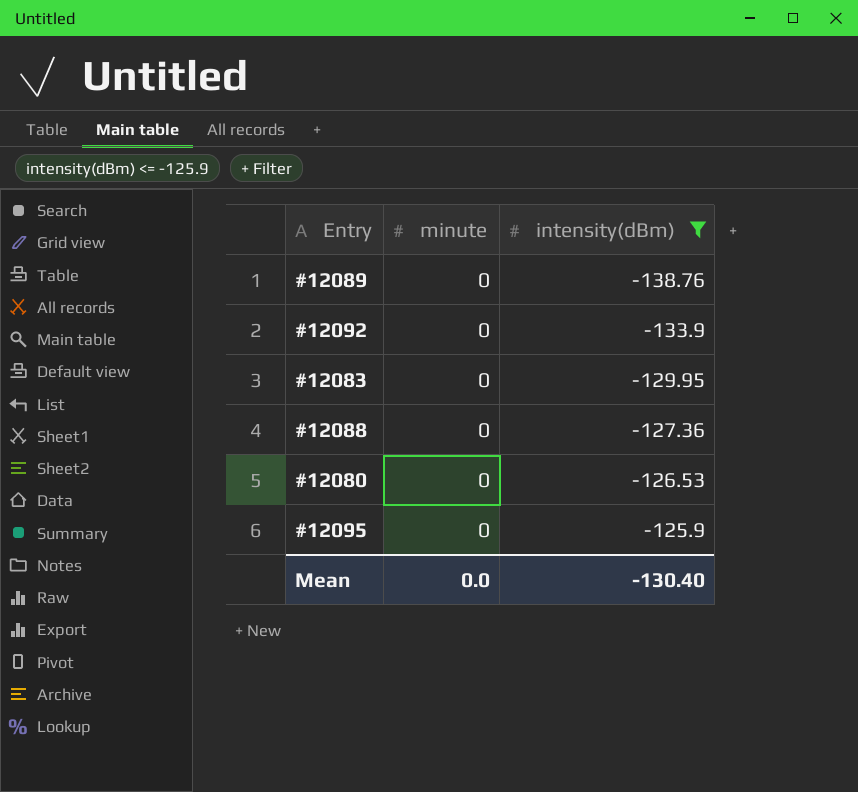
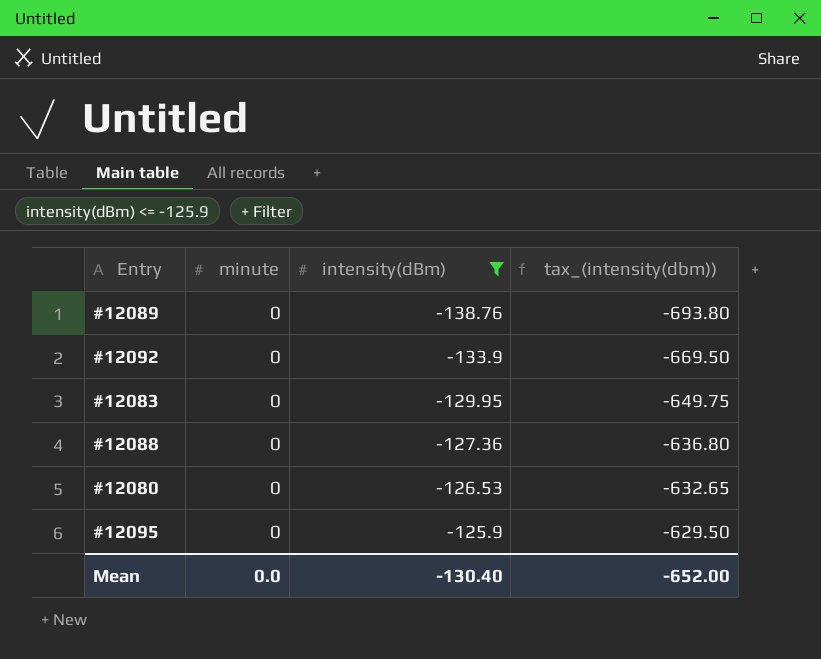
column tax_(intensity(dbm)) | formula: none -> [intensity(dBm)] * 5

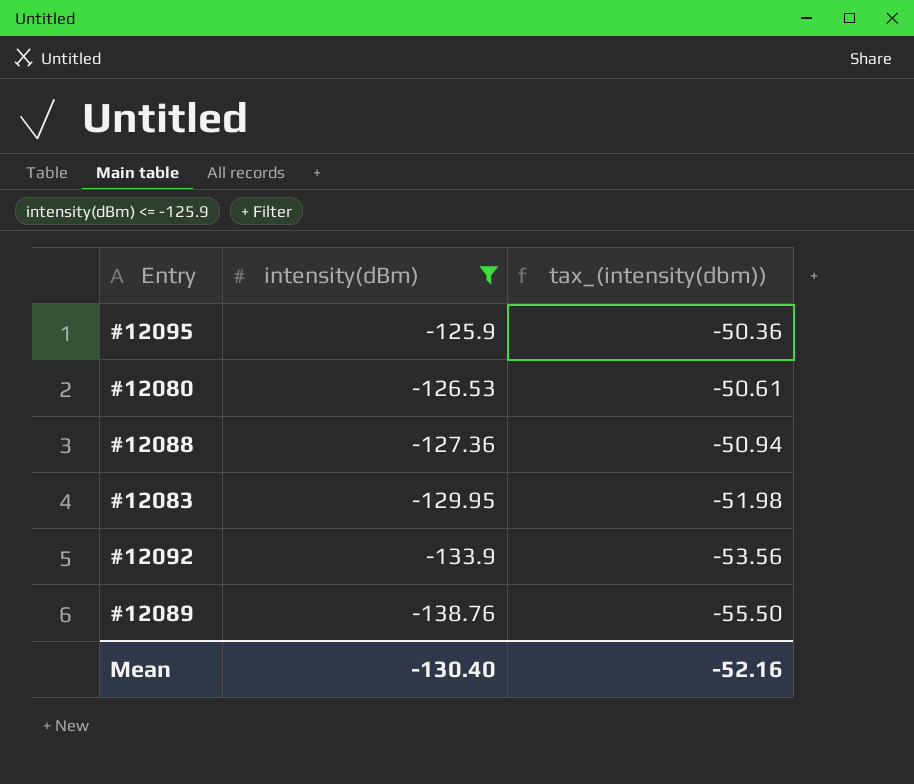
row order: intensity(dBm) ascending -> intensity(dBm) descending
column minute | position: 2 -> none
column tax_(intensity(dbm)) | formula: [intensity(dBm)] * 5 -> [intensity(dBm)] * 0.4
Mean | tax_(intensity(dbm)): -652.00 -> -52.16

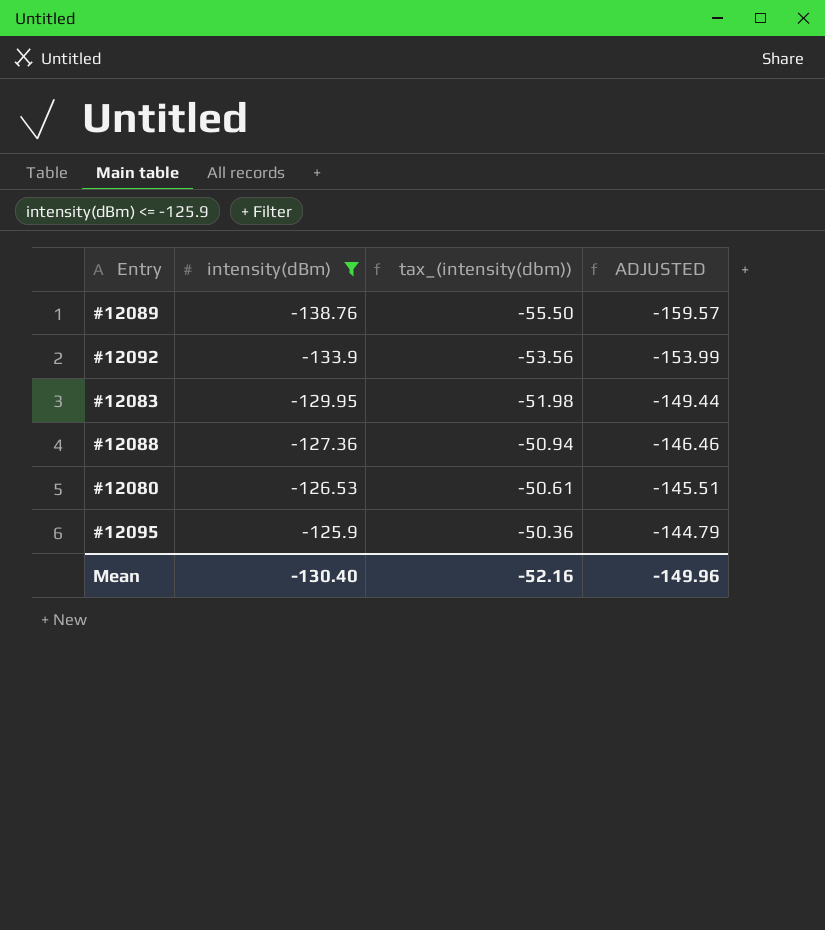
row order: intensity(dBm) descending -> intensity(dBm) ascending
column ADJUSTED | formula: none -> [intensity(dBm)] * 1.15

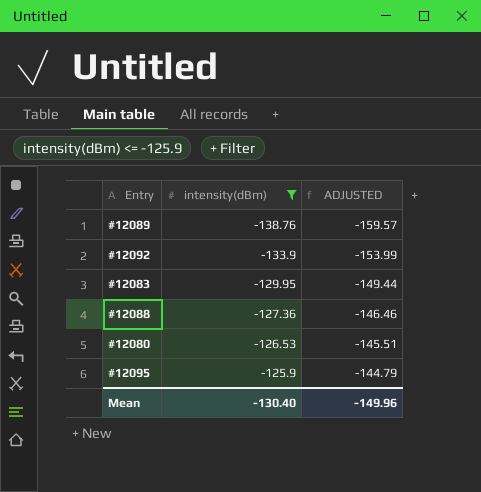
column tax_(intensity(dbm)) | formula: [intensity(dBm)] * 0.4 -> none

